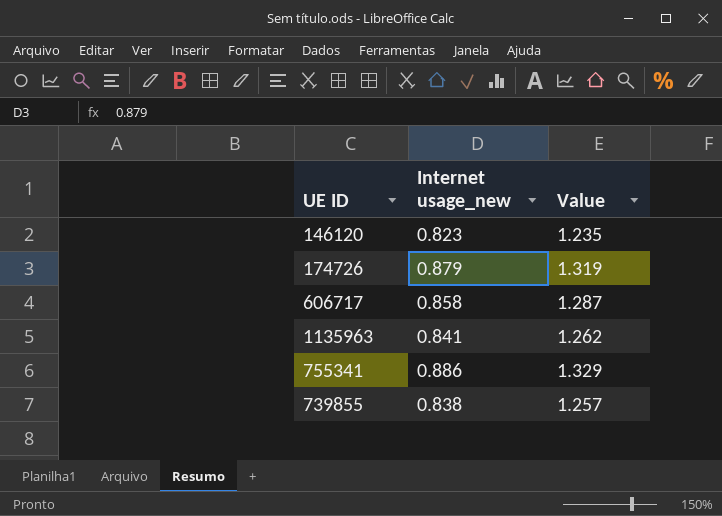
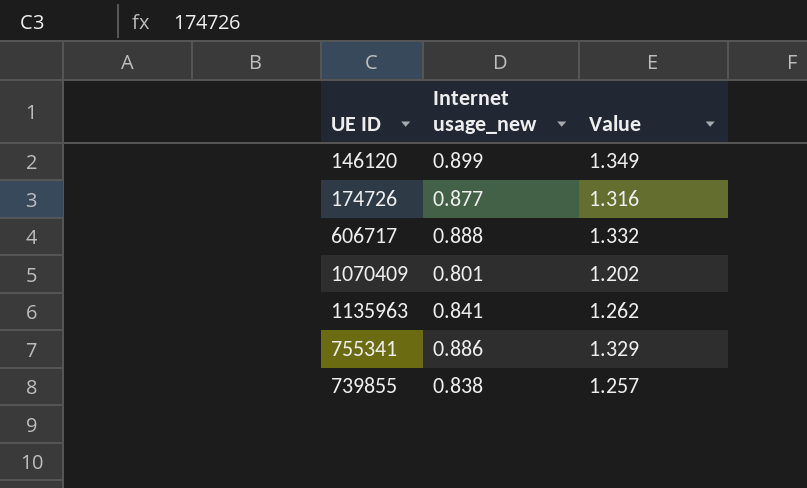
146120 | Internet usage_new: 0.823 -> 0.899
146120 | Value: 1.235 -> 1.349
174726 | Internet usage_new: 0.879 -> 0.877
174726 | Value: 1.319 -> 1.316
606717 | Internet usage_new: 0.858 -> 0.888
606717 | Value: 1.287 -> 1.332
row 1070409: none -> 0.801 | 1.202

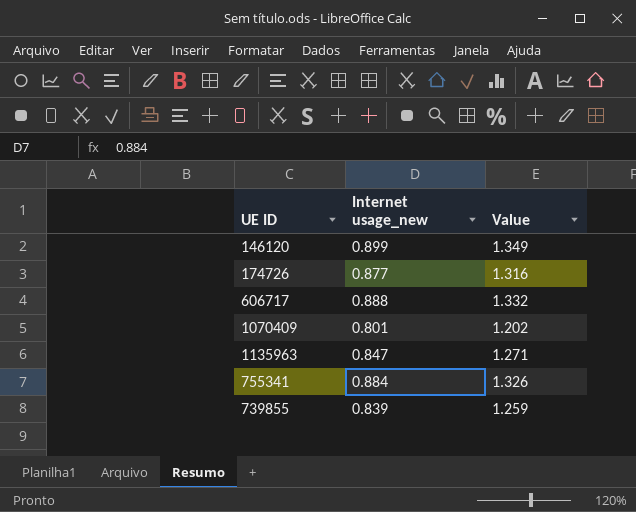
1135963 | Internet usage_new: 0.841 -> 0.847
1135963 | Value: 1.262 -> 1.271
755341 | Internet usage_new: 0.886 -> 0.884
755341 | Value: 1.329 -> 1.326
739855 | Internet usage_new: 0.838 -> 0.839
739855 | Value: 1.257 -> 1.259

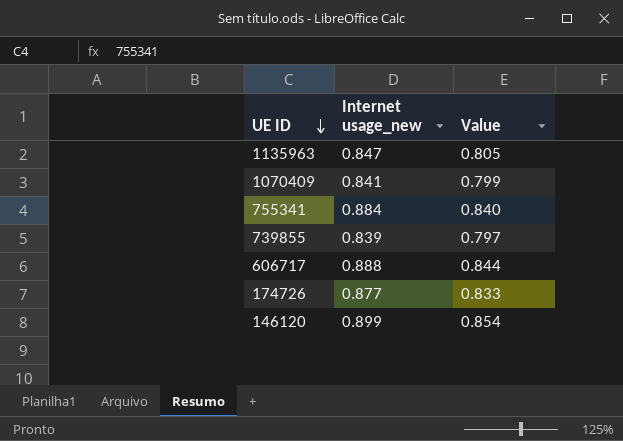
row order: none -> UE ID descending
column Value | formula: [Internet usage_new] * 1.5 -> [Internet usage_new] * 0.95
1070409 | Internet usage_new: 0.801 -> 0.841

